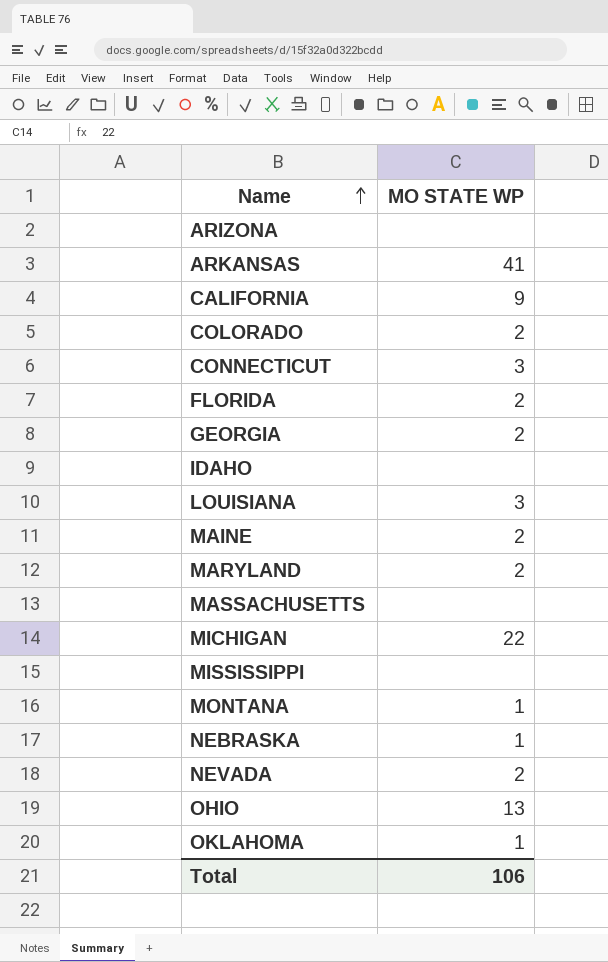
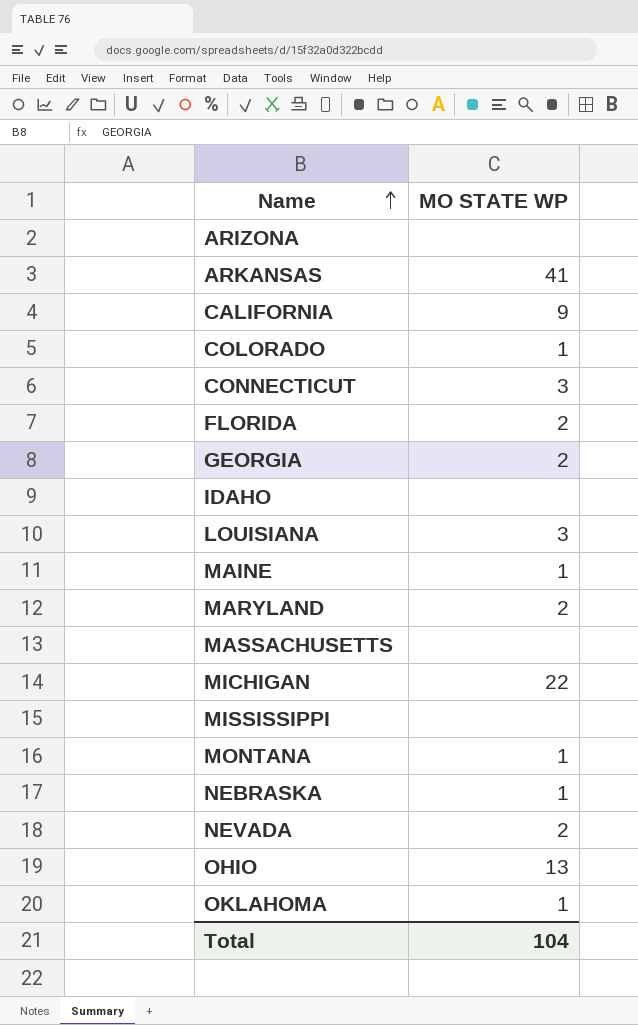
COLORADO | MO STATE WP: 2 -> 1
MAINE | MO STATE WP: 2 -> 1
Total | MO STATE WP: 106 -> 104

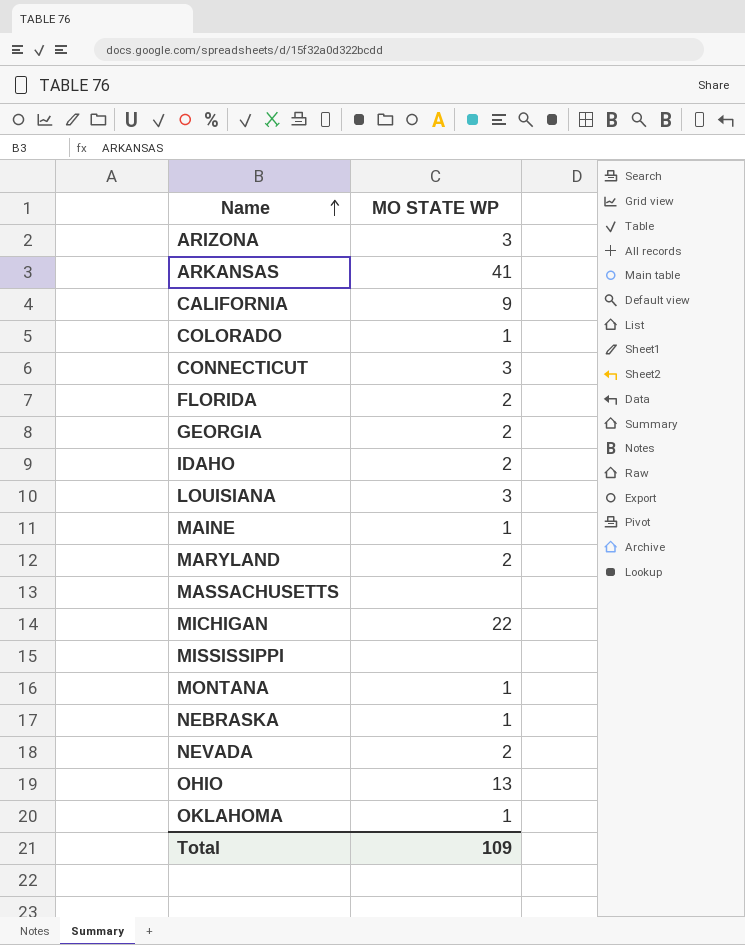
ARIZONA | MO STATE WP: none -> 3
IDAHO | MO STATE WP: none -> 2
Total | MO STATE WP: 104 -> 109

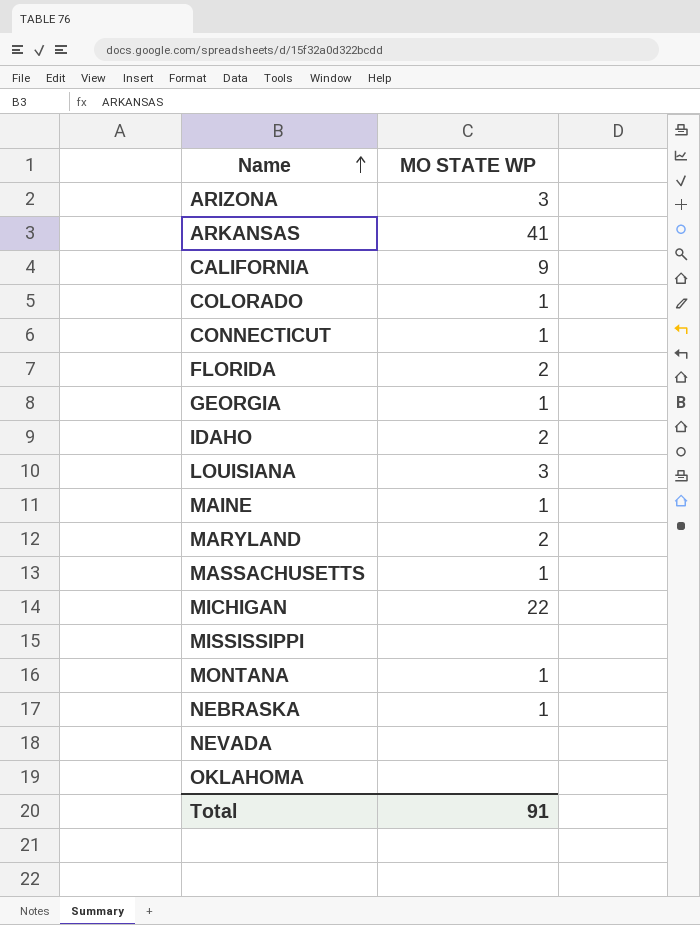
row OHIO: 13 -> none
CONNECTICUT | MO STATE WP: 3 -> 1
GEORGIA | MO STATE WP: 2 -> 1
MASSACHUSETTS | MO STATE WP: none -> 1
NEVADA | MO STATE WP: 2 -> none
OKLAHOMA | MO STATE WP: 1 -> none
Total | MO STATE WP: 109 -> 91

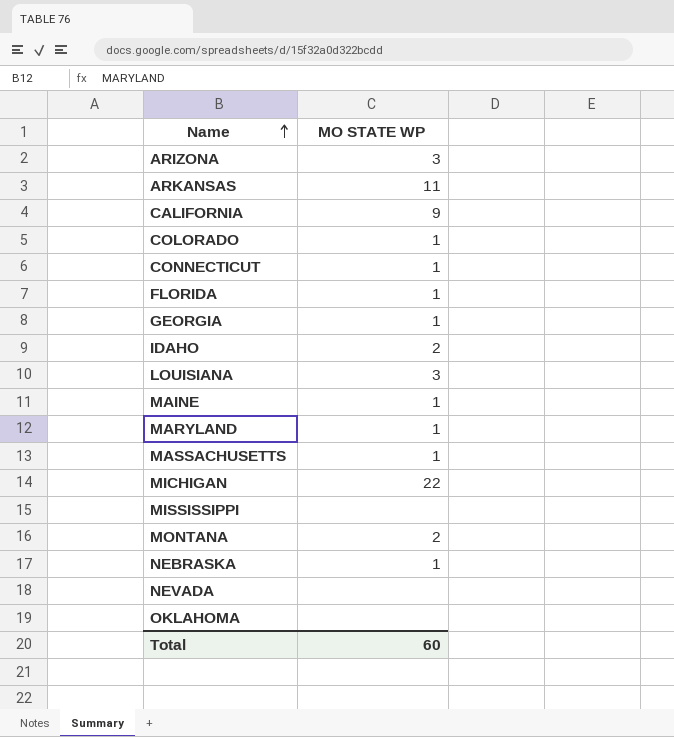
ARKANSAS | MO STATE WP: 41 -> 11
FLORIDA | MO STATE WP: 2 -> 1
MARYLAND | MO STATE WP: 2 -> 1
MONTANA | MO STATE WP: 1 -> 2
Total | MO STATE WP: 91 -> 60

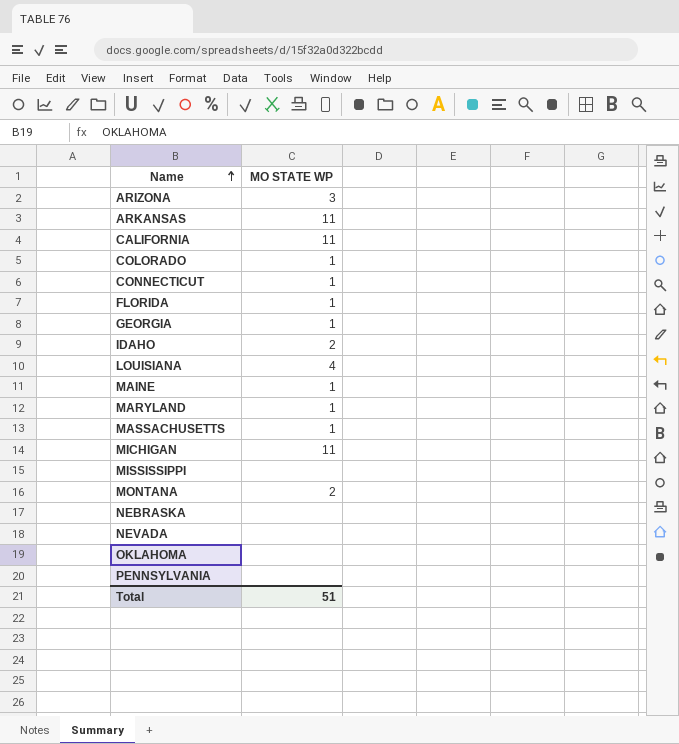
CALIFORNIA | MO STATE WP: 9 -> 11
LOUISIANA | MO STATE WP: 3 -> 4
MICHIGAN | MO STATE WP: 22 -> 11
NEBRASKA | MO STATE WP: 1 -> none
row PENNSYLVANIA: none -> none
Total | MO STATE WP: 60 -> 51

